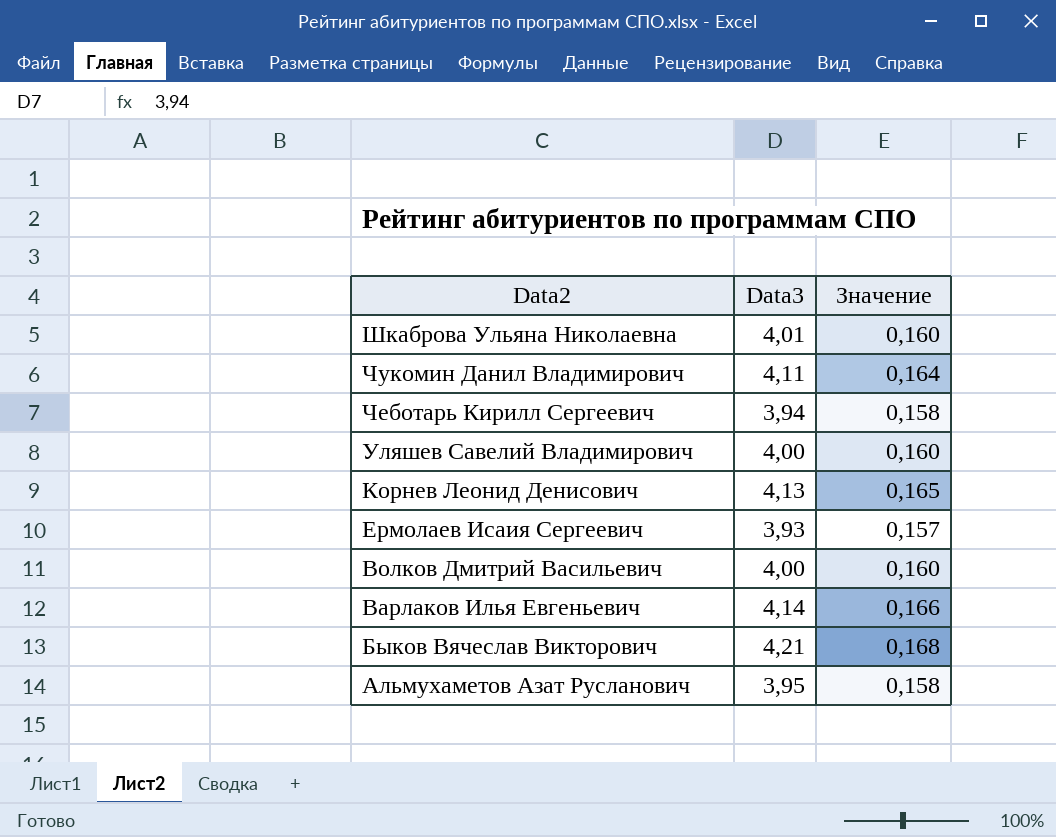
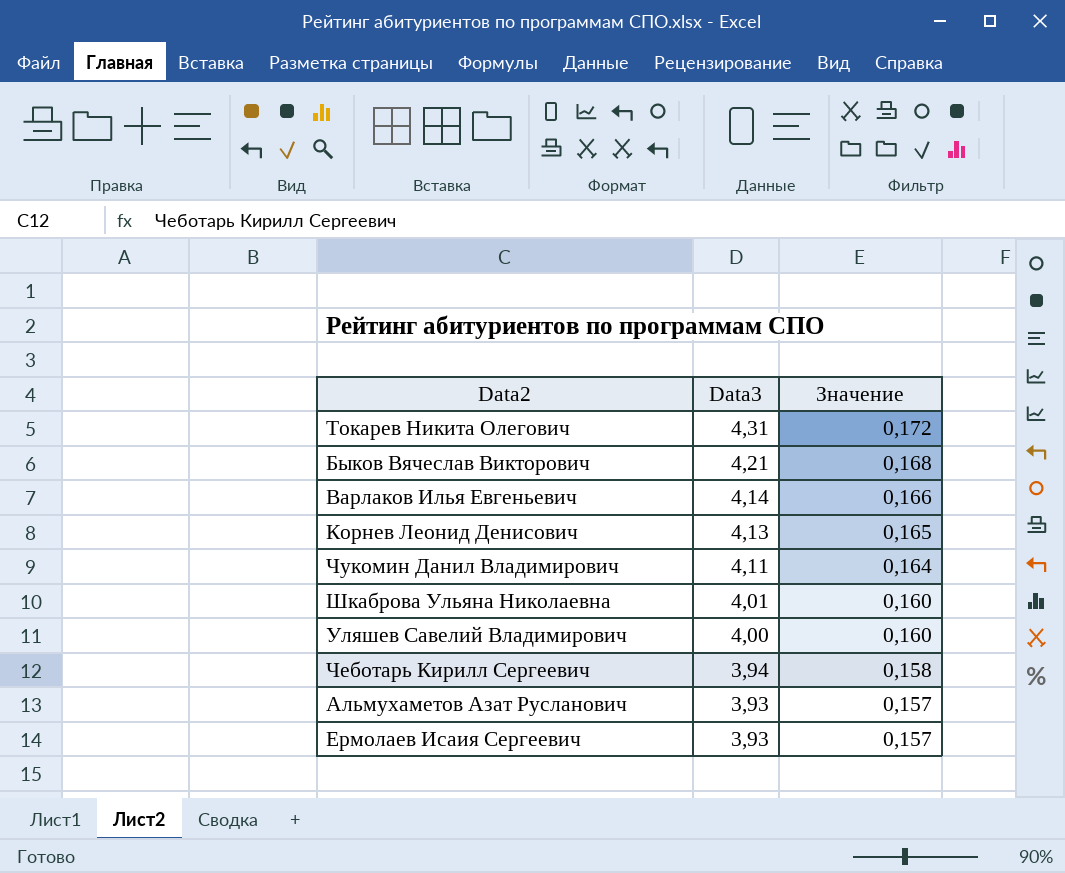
row order: Data2 descending -> Data3 descending
row Волков Дмитрий Васильевич: 4,00 | 0,160 -> none
row Токарев Никита Олегович: none -> 4,31 | 0,172
Альмухаметов Азат Русланович | Data3: 3,95 -> 3,93
Альмухаметов Азат Русланович | Значение: 0,158 -> 0,157

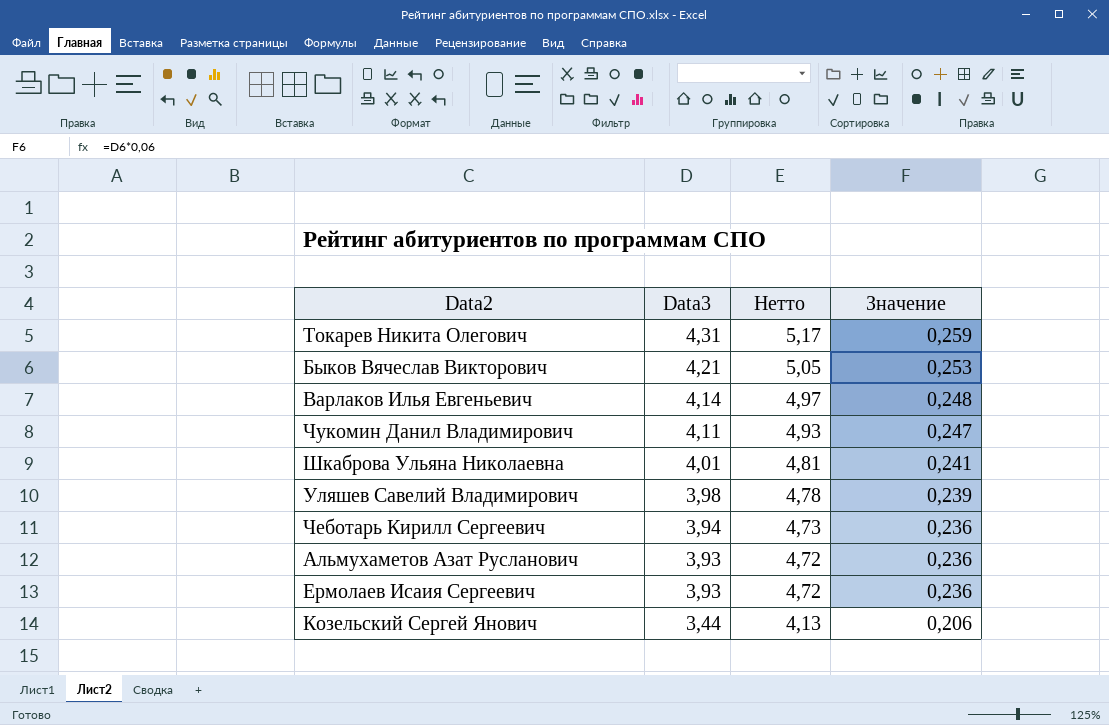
column Нетто | formula: none -> [Data3] * 1,2
column Значение | formula: [Data3] * 0,04 -> [Data3] * 0,06
row Корнев Леонид Денисович: 4,13 | 0,165 -> none
Уляшев Савелий Владимирович | Data3: 4,00 -> 3,98
row Козельский Сергей Янович: none -> 3,44 | 4,13 | 0,206

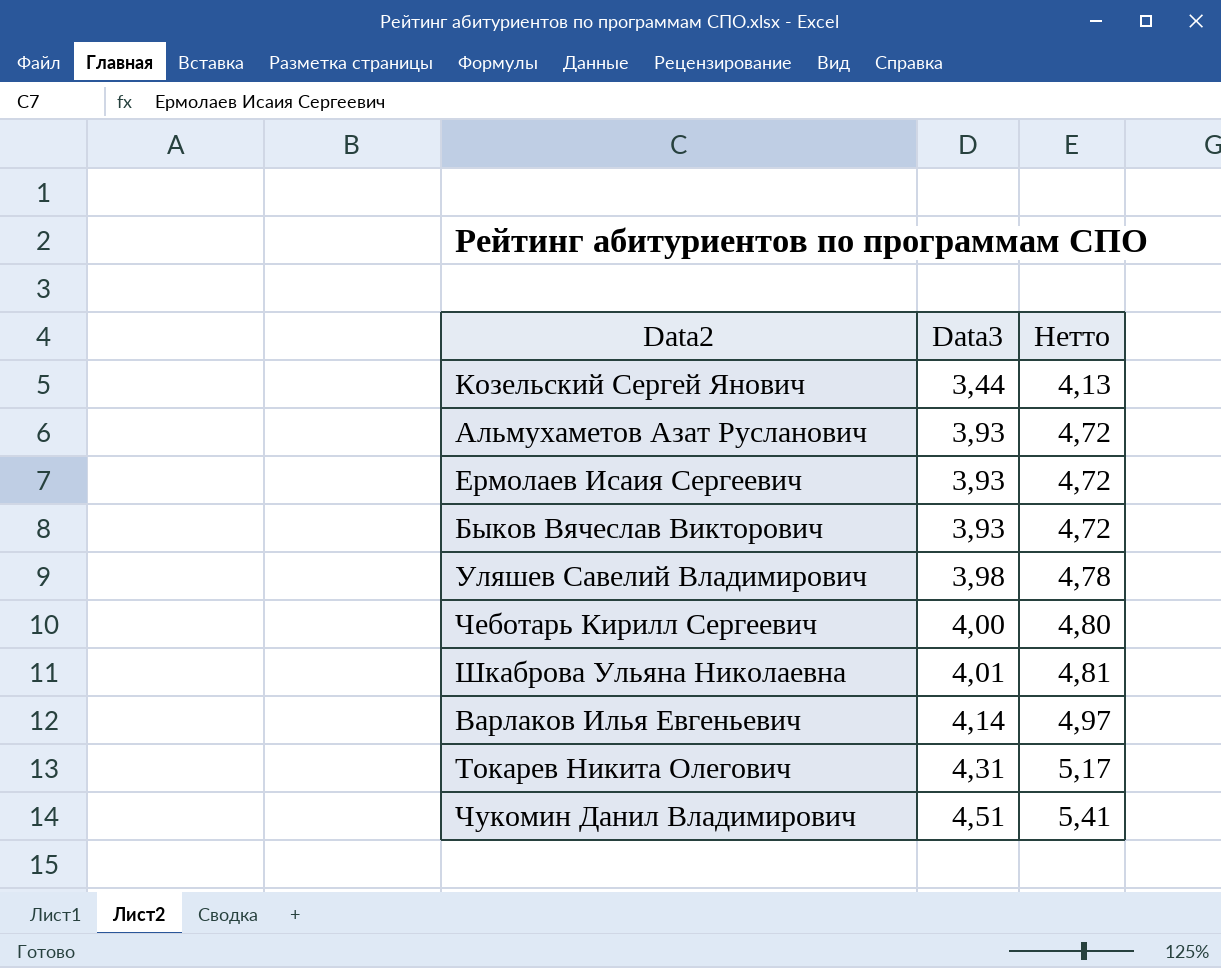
row order: Data3 descending -> Data3 ascending
column Значение | formula: [Data3] * 0,06 -> none
Быков Вячеслав Викторович | Data3: 4,21 -> 3,93
Быков Вячеслав Викторович | Нетто: 5,05 -> 4,72
Чеботарь Кирилл Сергеевич | Data3: 3,94 -> 4,00
Чеботарь Кирилл Сергеевич | Нетто: 4,73 -> 4,80
Чукомин Данил Владимирович | Data3: 4,11 -> 4,51
Чукомин Данил Владимирович | Нетто: 4,93 -> 5,41

